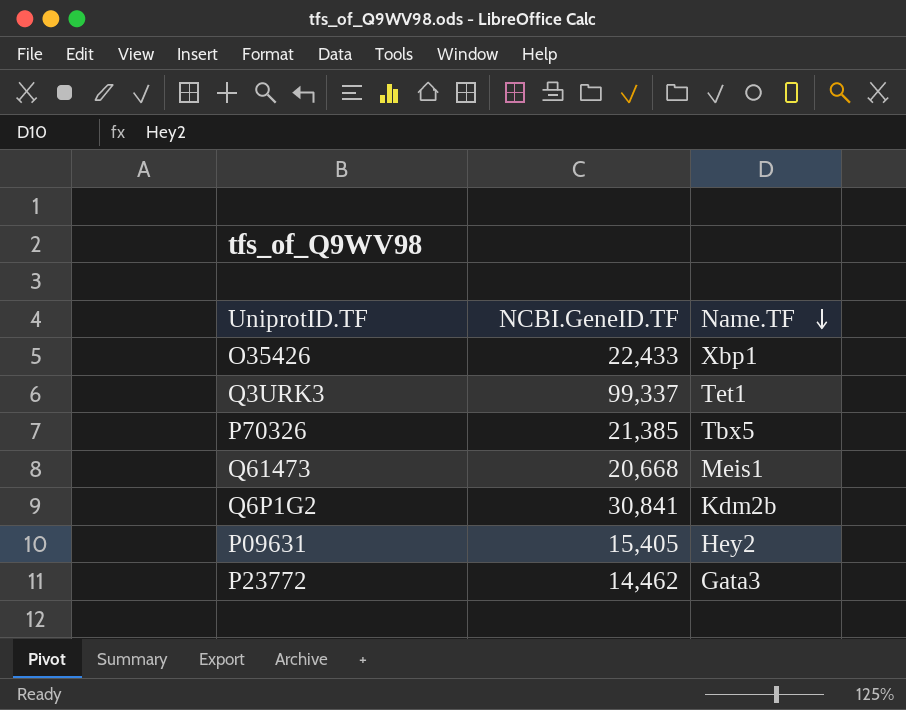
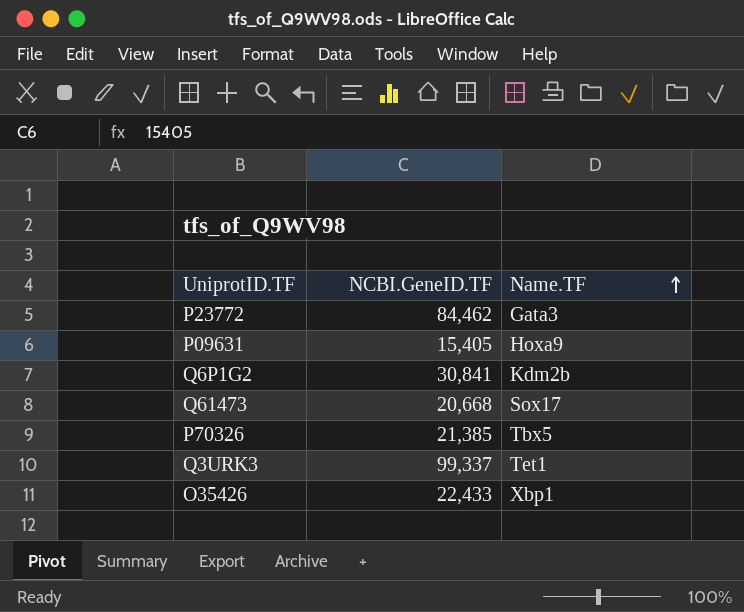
row order: Name.TF descending -> Name.TF ascending
P23772 | NCBI.GeneID.TF: 14,462 -> 84,462
P09631 | Name.TF: Hey2 -> Hoxa9
Q61473 | Name.TF: Meis1 -> Sox17

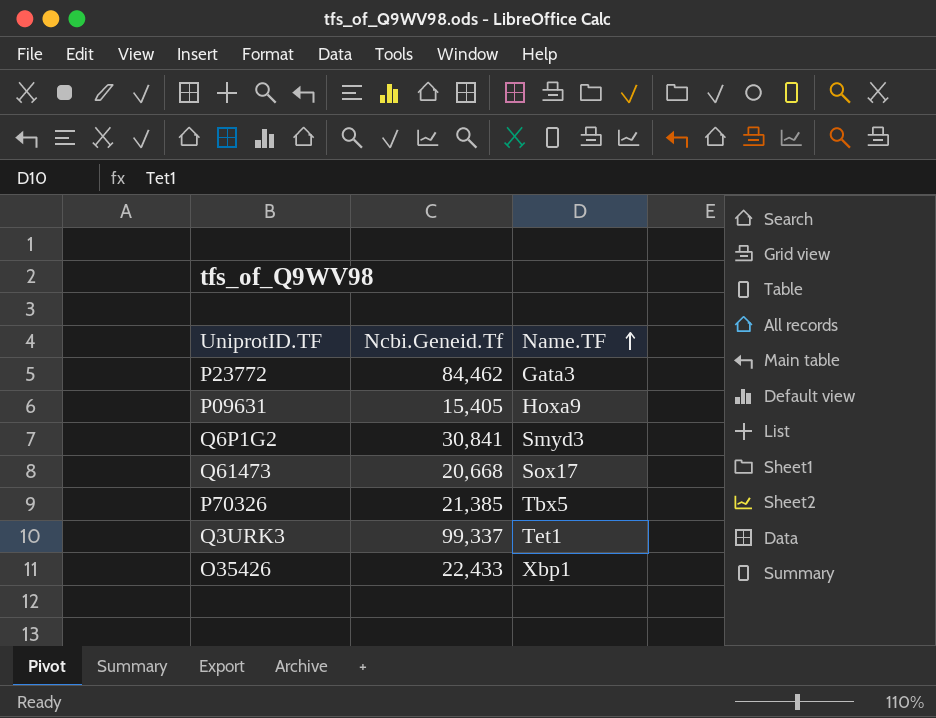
column name: NCBI.GeneID.TF -> Ncbi.Geneid.Tf
Q6P1G2 | Name.TF: Kdm2b -> Smyd3

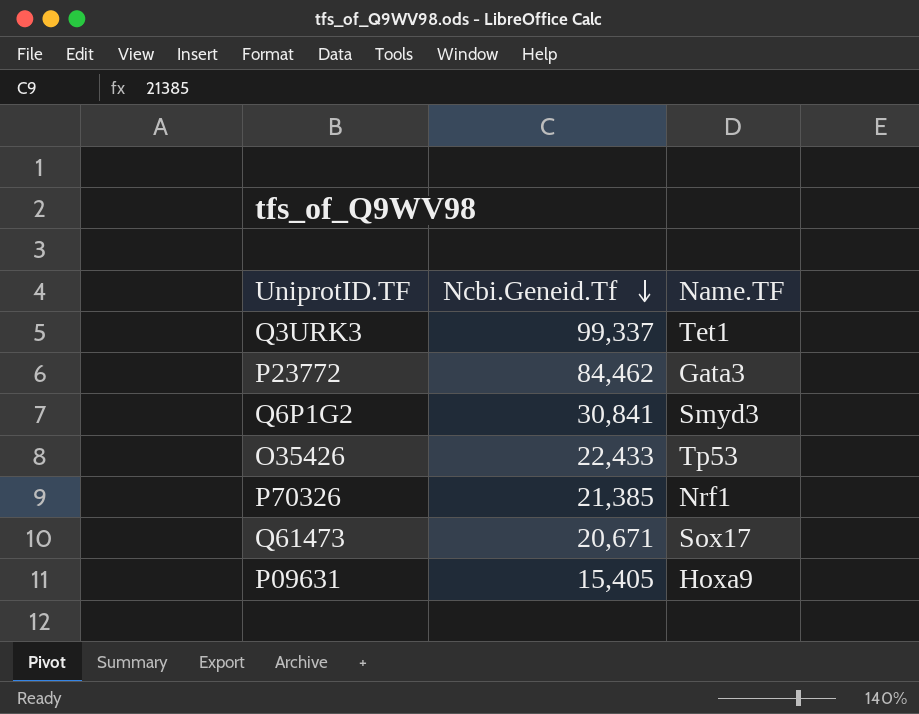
row order: Name.TF ascending -> Ncbi.Geneid.Tf descending
O35426 | Name.TF: Xbp1 -> Tp53
P70326 | Name.TF: Tbx5 -> Nrf1
Q61473 | Ncbi.Geneid.Tf: 20,668 -> 20,671

